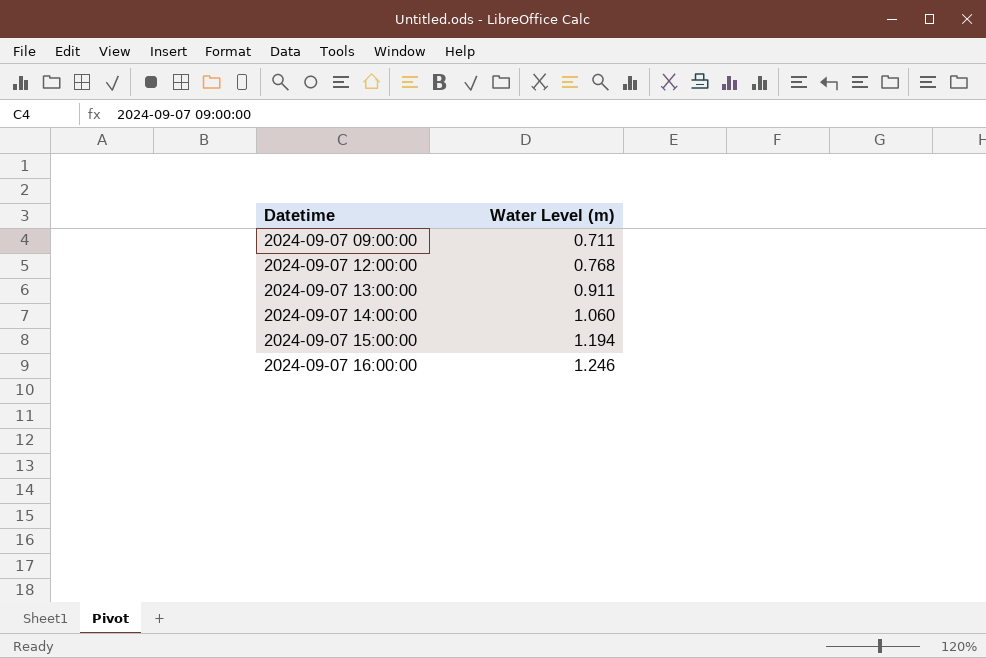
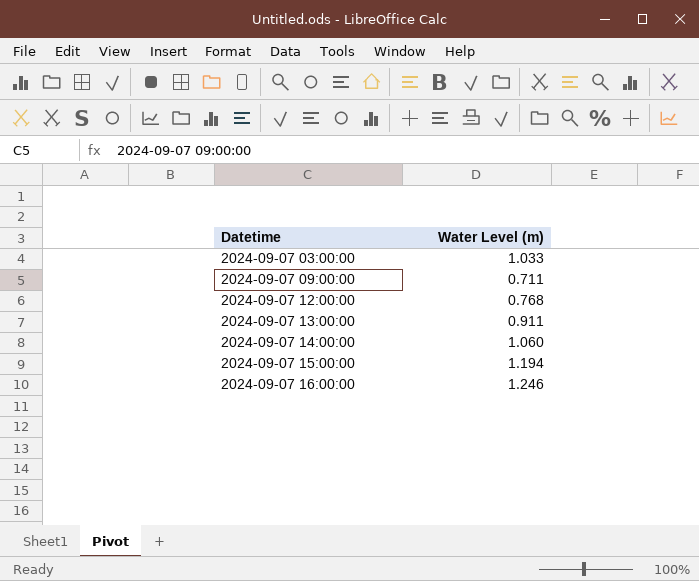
row 2024-09-07 03:00:00: none -> 1.033

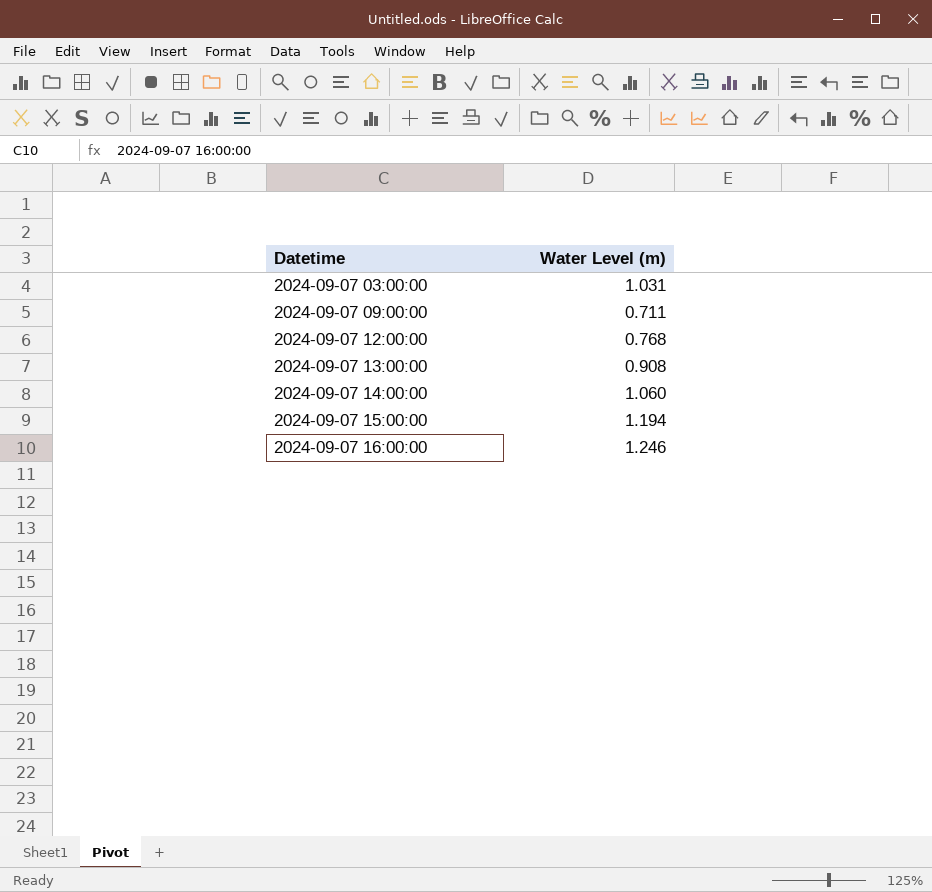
2024-09-07 03:00:00 | Water Level (m): 1.033 -> 1.031
2024-09-07 13:00:00 | Water Level (m): 0.911 -> 0.908

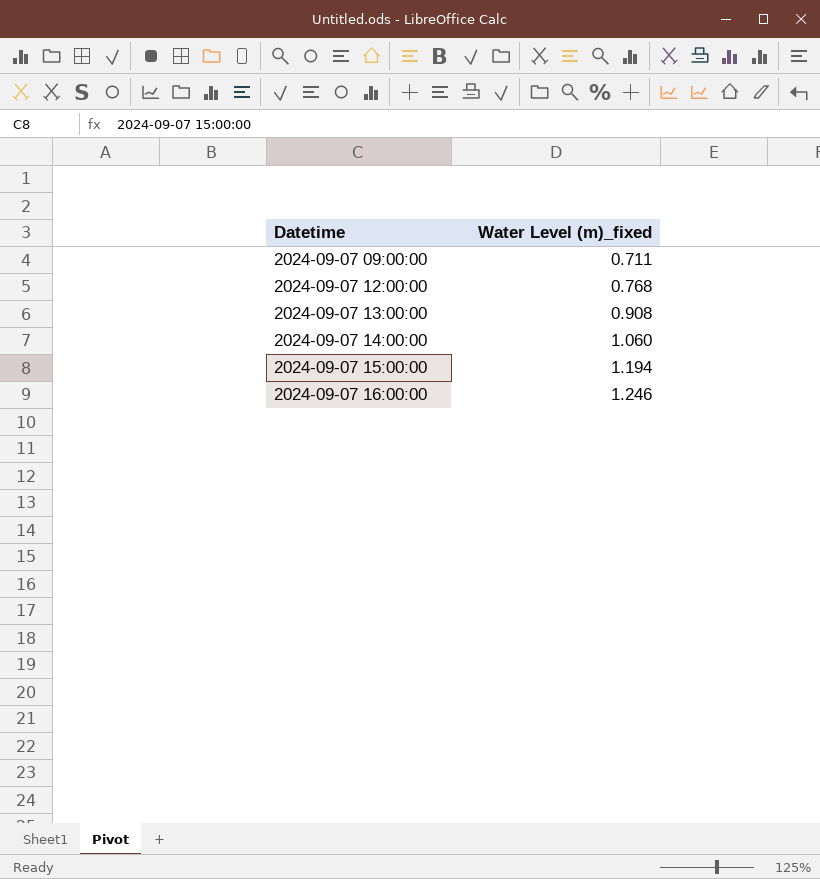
column name: Water Level (m) -> Water Level (m)_fixed
row 2024-09-07 03:00:00: 1.031 -> none

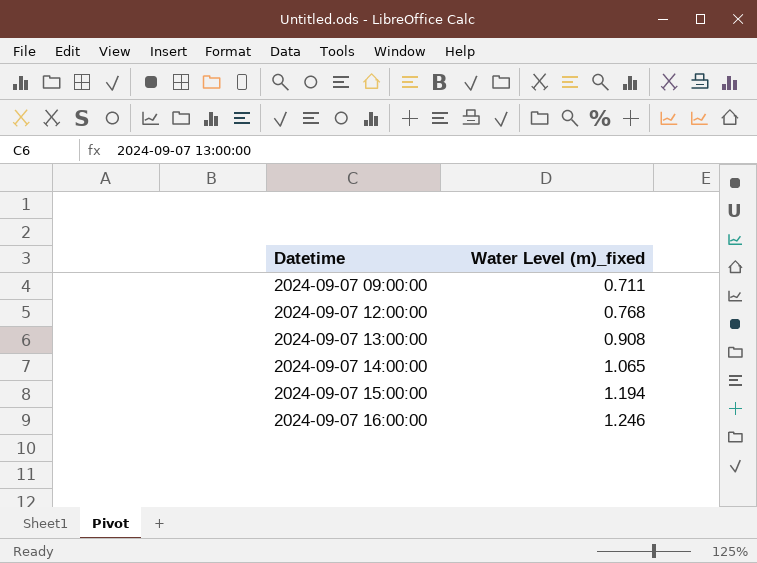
2024-09-07 14:00:00 | Water Level (m)_fixed: 1.060 -> 1.065

